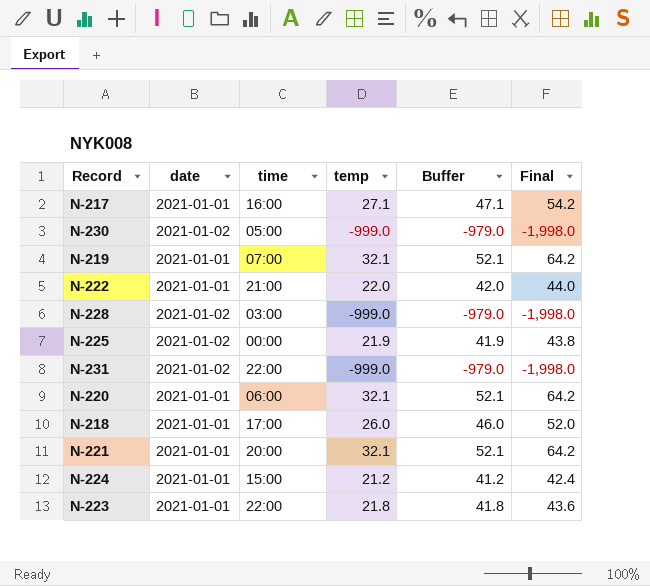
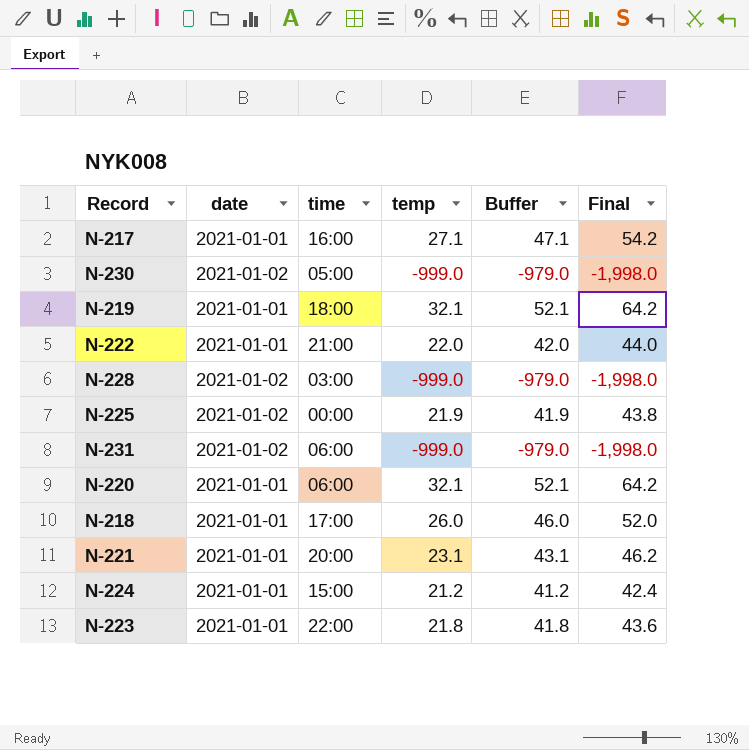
N-219 | time: 07:00 -> 18:00
N-231 | time: 22:00 -> 06:00
N-221 | temp: 32.1 -> 23.1
N-221 | Buffer: 52.1 -> 43.1
N-221 | Final: 64.2 -> 46.2

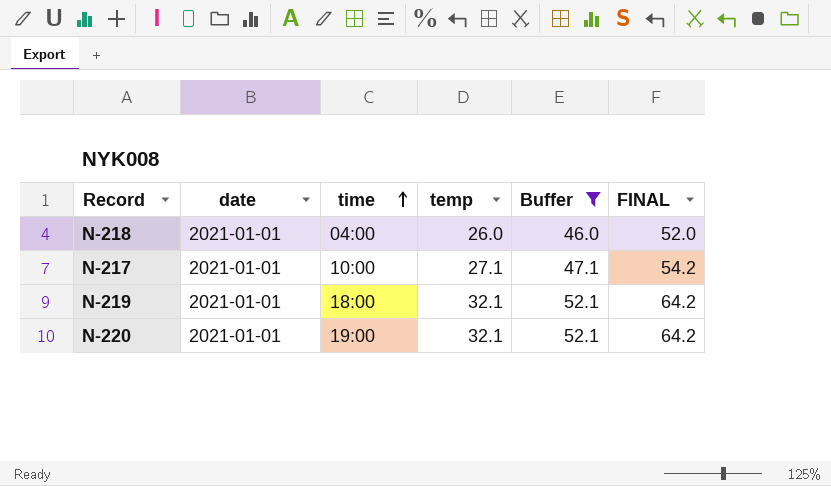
filter: none -> Buffer >= 46.0
row order: none -> time ascending
column name: Final -> FINAL
N-218 | time: 17:00 -> 04:00
N-217 | time: 16:00 -> 10:00
N-220 | time: 06:00 -> 19:00

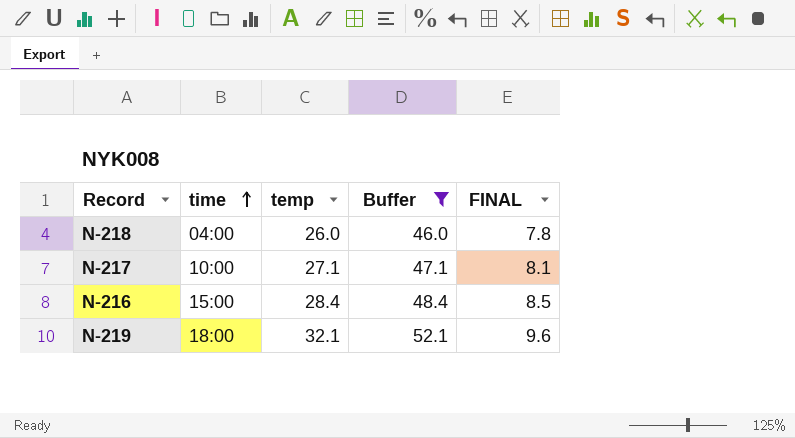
column date | position: 2 -> none
column FINAL | formula: [temp] * 2 -> [temp] * 0.3
row N-220: 2021-01-01 | 19:00 | 32.1 | 52.1 | 64.2 -> none
row N-216: none -> 15:00 | 28.4 | 48.4 | 8.5

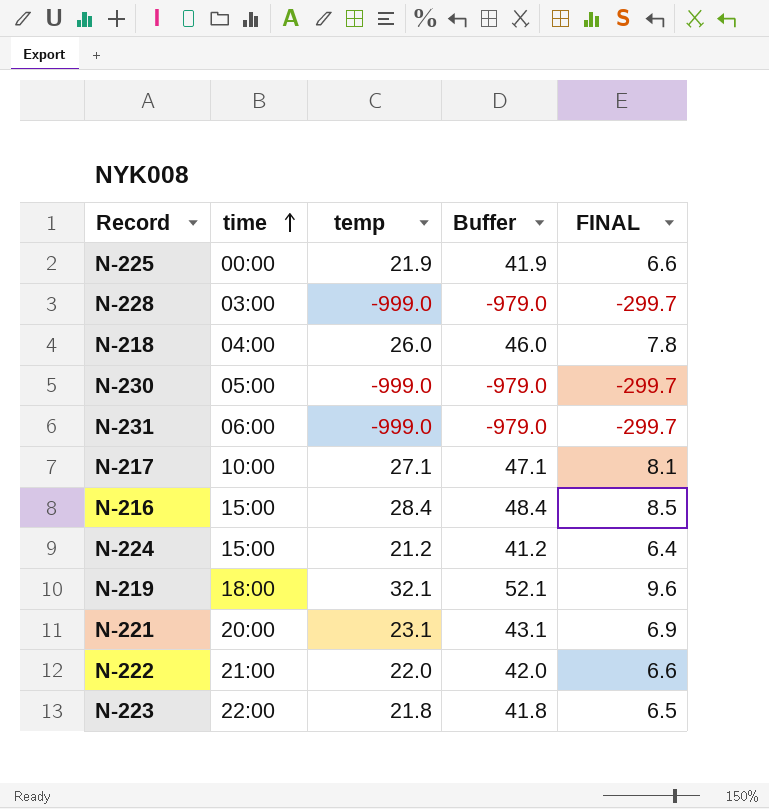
filter: Buffer >= 46.0 -> none

